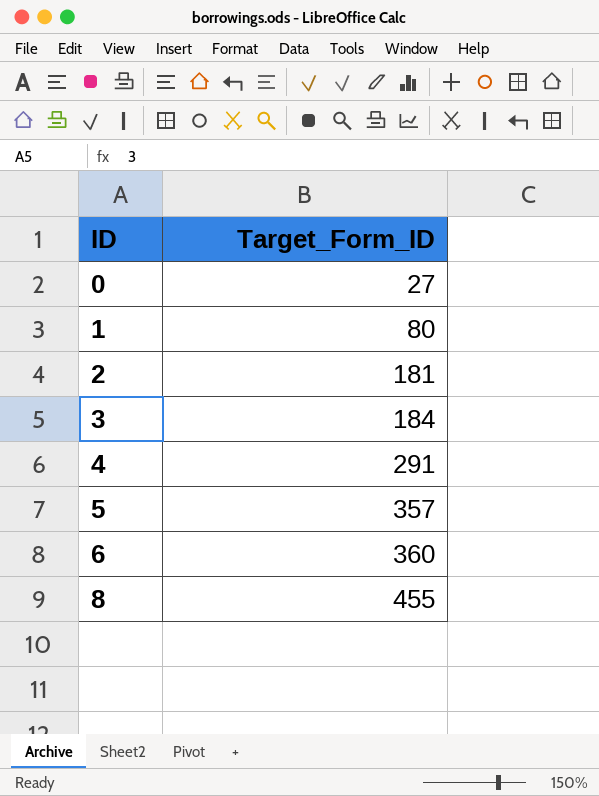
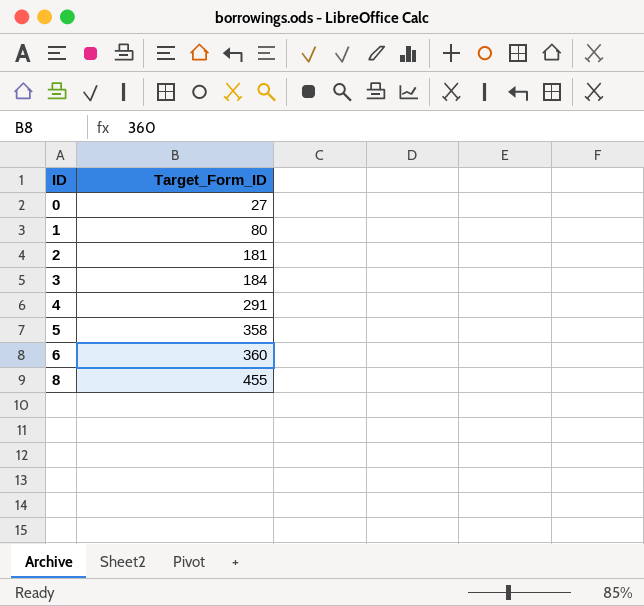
5 | Target_Form_ID: 357 -> 358

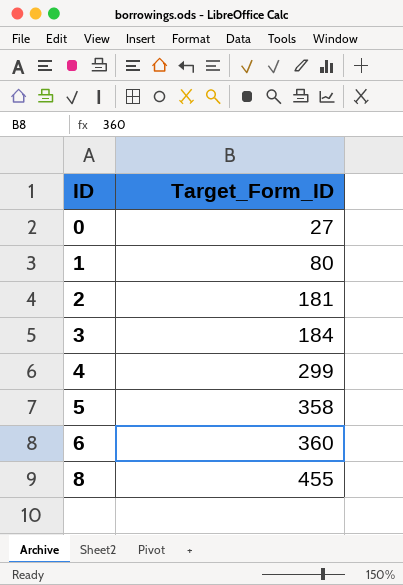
4 | Target_Form_ID: 291 -> 299

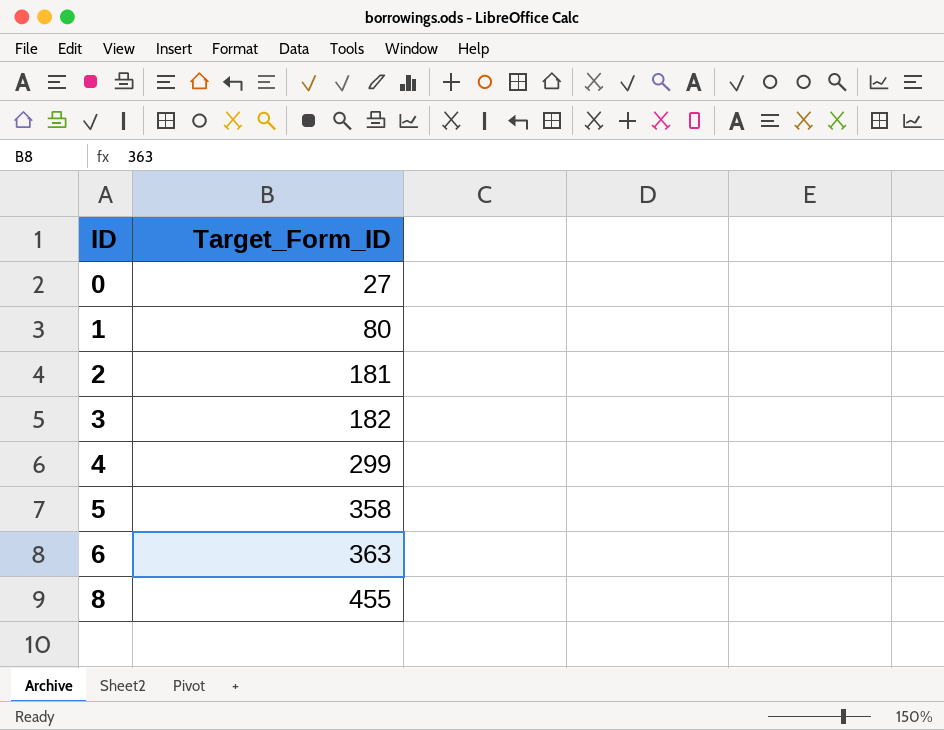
3 | Target_Form_ID: 184 -> 182
6 | Target_Form_ID: 360 -> 363

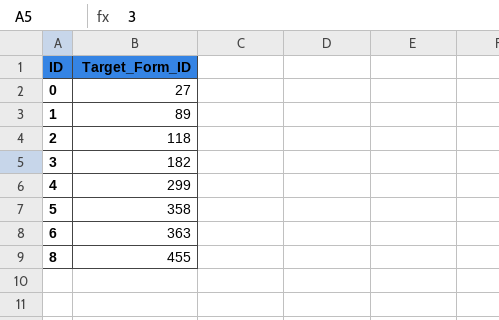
1 | Target_Form_ID: 80 -> 89
2 | Target_Form_ID: 181 -> 118

